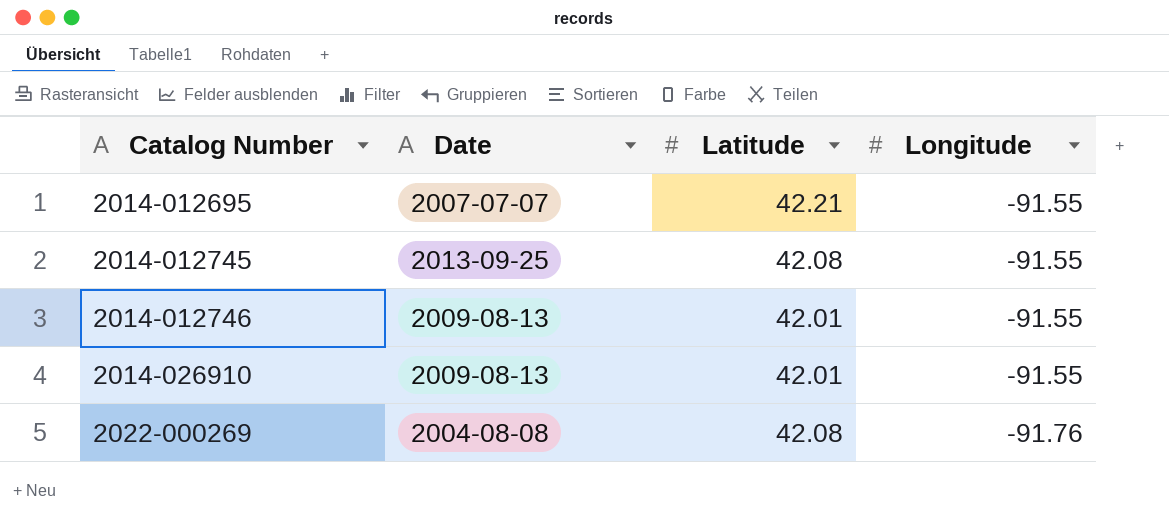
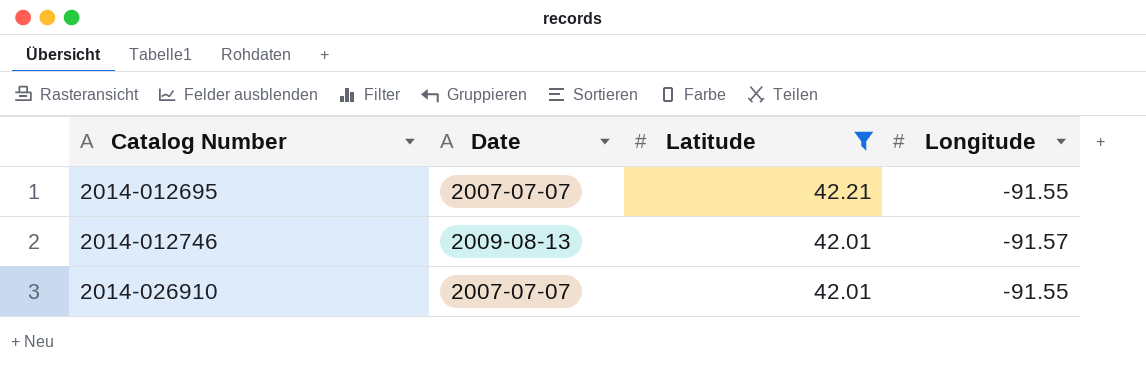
filter: none -> Latitude != 42.08
2014-012746 | Longitude: -91.55 -> -91.57
2014-026910 | Date: 2009-08-13 -> 2007-07-07

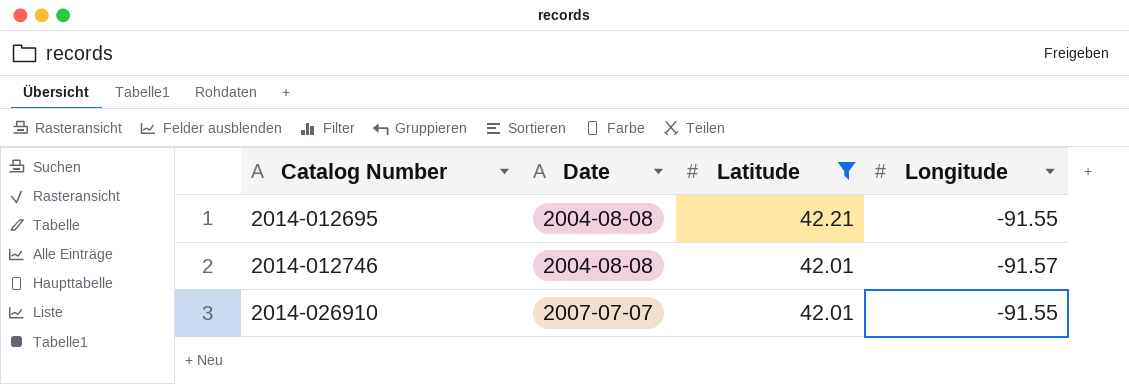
2014-012695 | Date: 2007-07-07 -> 2004-08-08
2014-012746 | Date: 2009-08-13 -> 2004-08-08

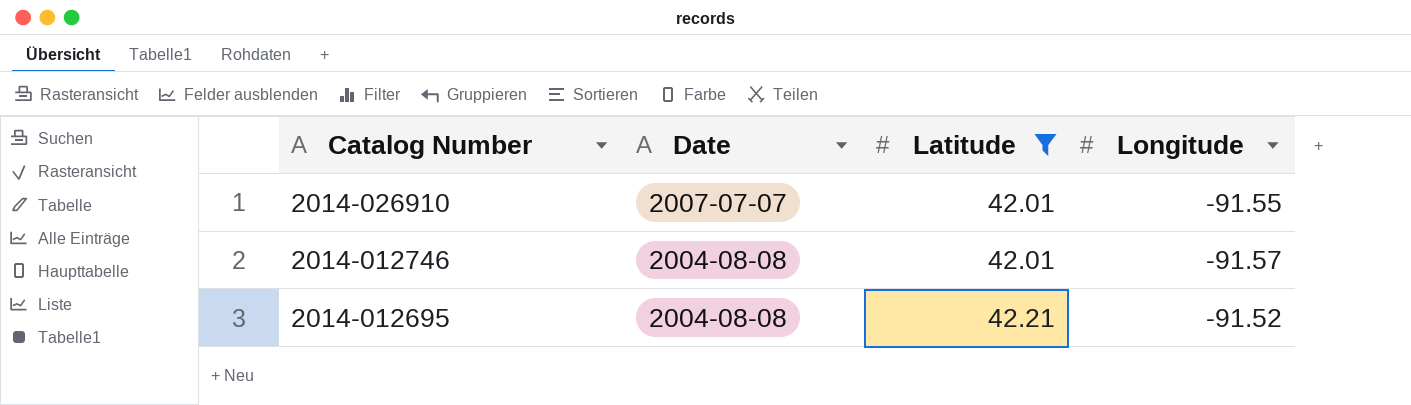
row order: Catalog Number ascending -> Catalog Number descending
2014-012695 | Longitude: -91.55 -> -91.52

